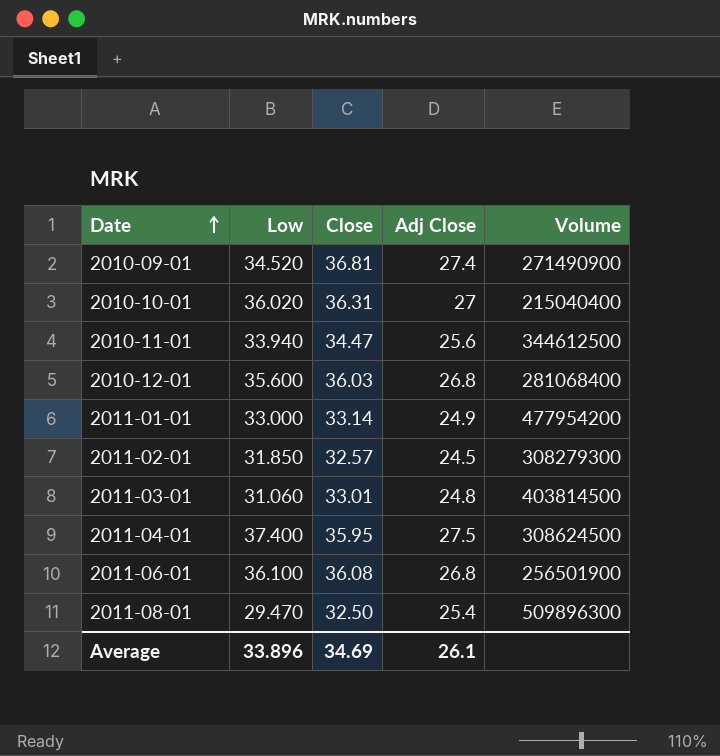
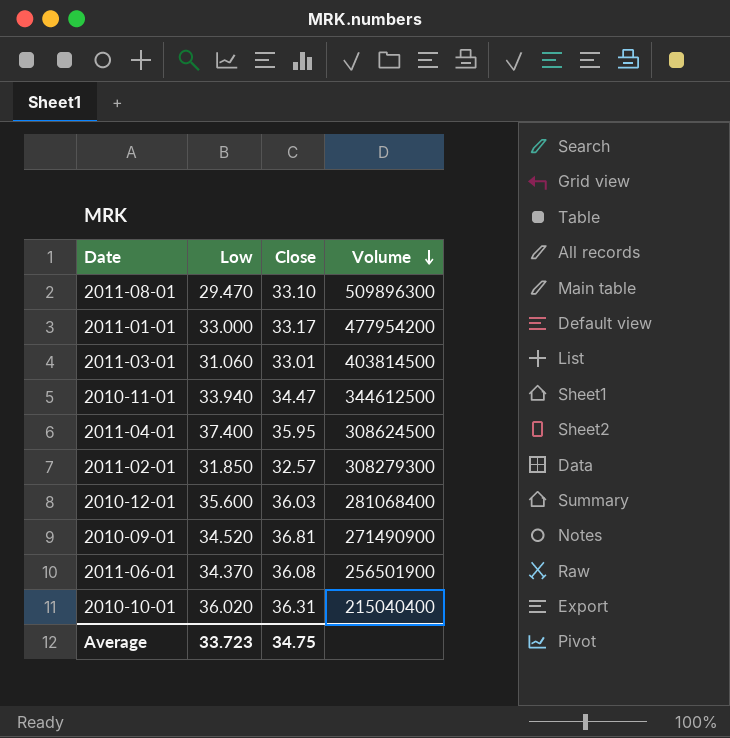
row order: Date ascending -> Volume descending
column Adj Close | position: 4 -> none
2011-08-01 | Close: 32.50 -> 33.10
2011-01-01 | Close: 33.14 -> 33.17
2011-06-01 | Low: 36.100 -> 34.370
Average | Low: 33.896 -> 33.723
Average | Close: 34.69 -> 34.75

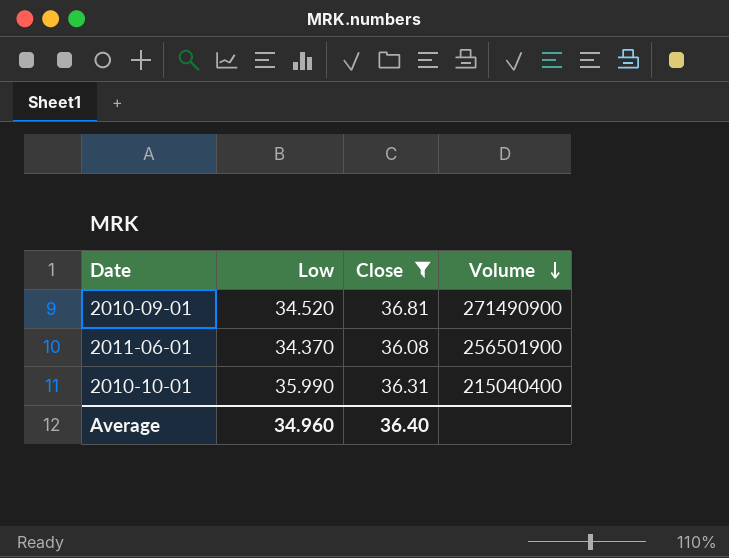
filter: none -> Close >= 36.08
2010-10-01 | Low: 36.020 -> 35.990
Average | Low: 33.723 -> 34.960
Average | Close: 34.75 -> 36.40

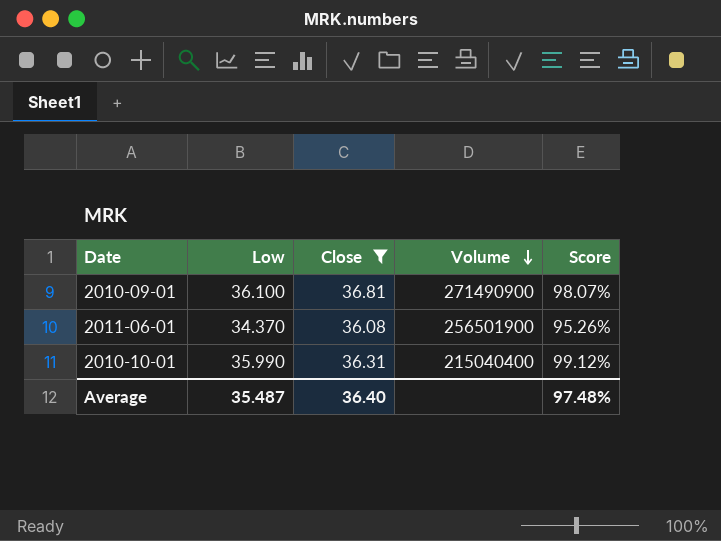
column Score | formula: none -> [Low] / [Close]
2010-09-01 | Low: 34.520 -> 36.100
Average | Low: 34.960 -> 35.487

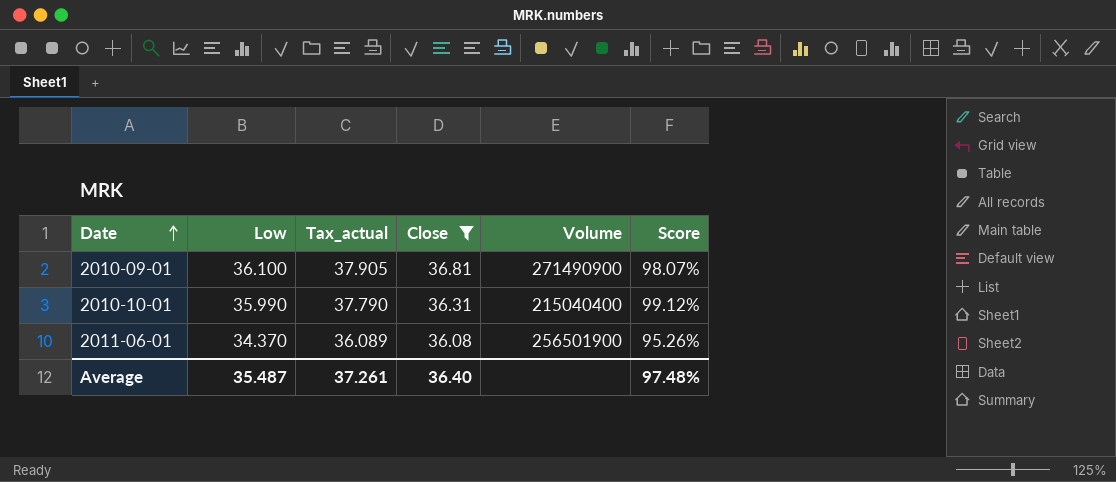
row order: Volume descending -> Date ascending
column Tax_actual | formula: none -> [Low] * 1.05

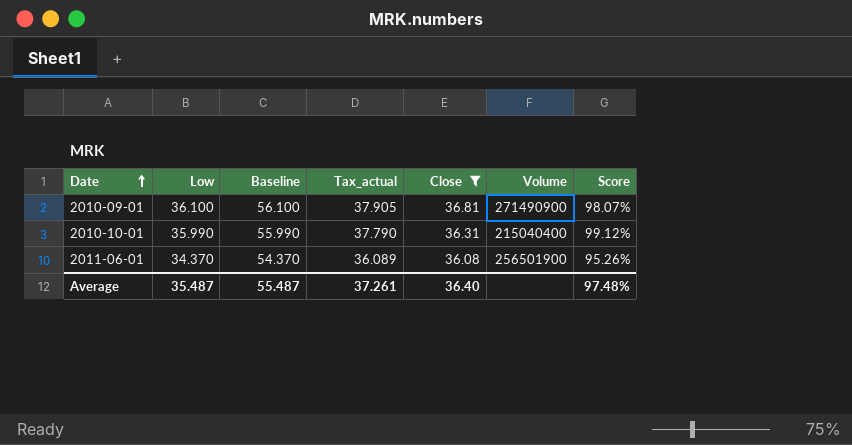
column Baseline | formula: none -> [Low] + 20

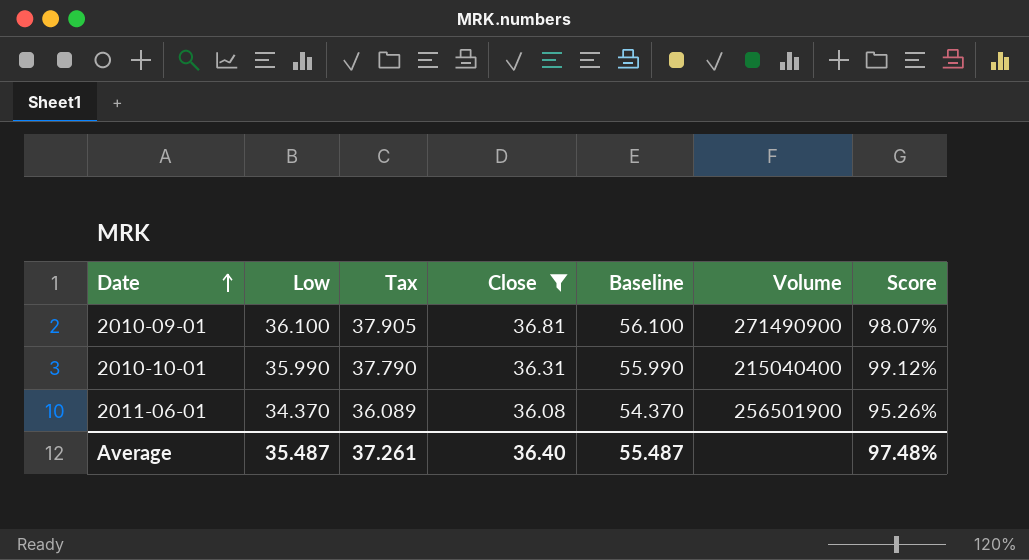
column name: Tax_actual -> Tax
column Baseline | position: 3 -> 5

